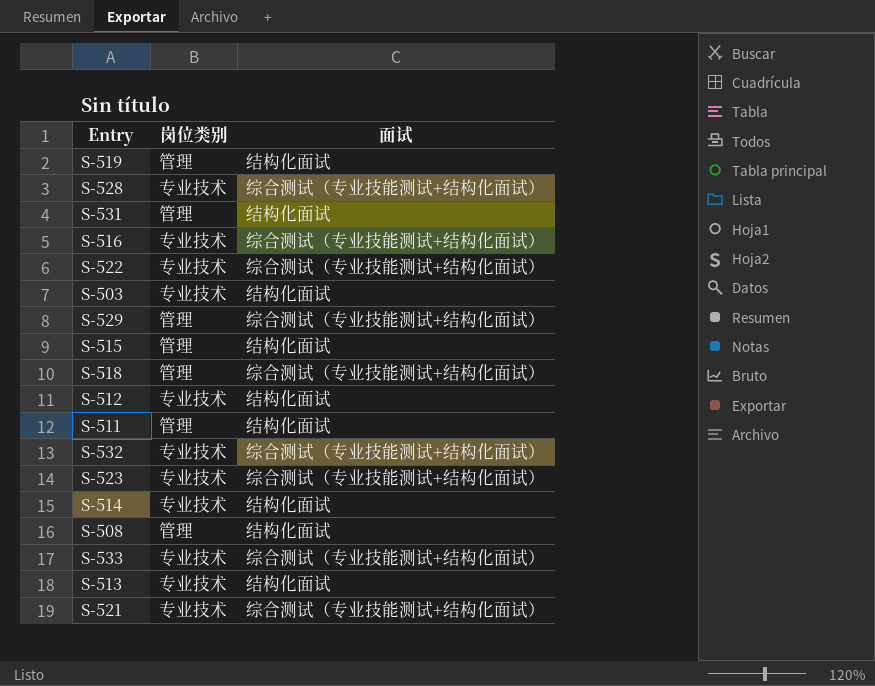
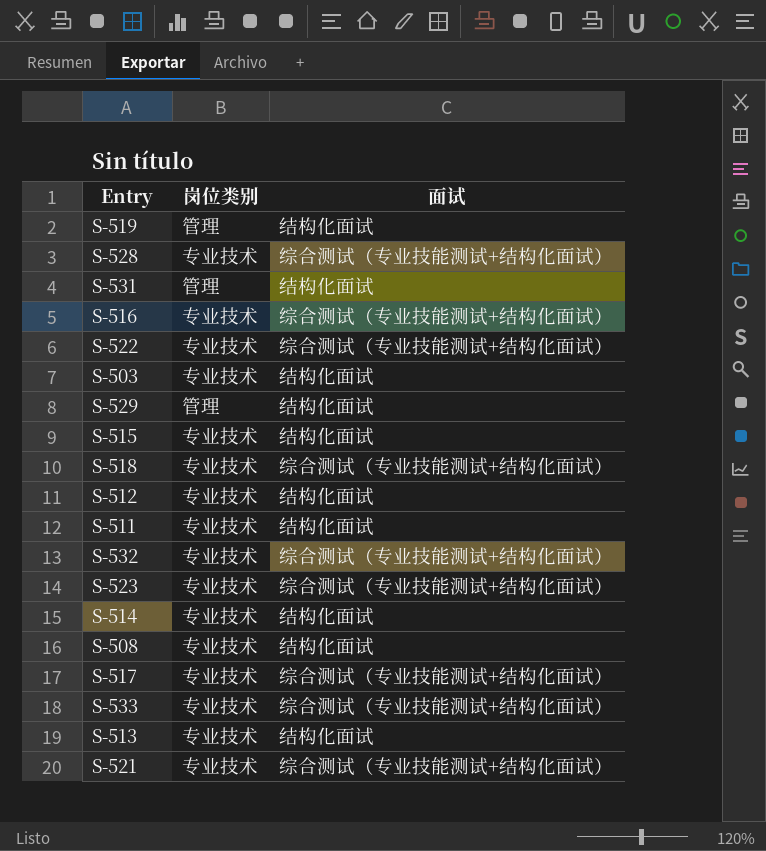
S-529 | 面试: 综合测试（专业技能测试+结构化面试） -> 结构化面试
S-515 | 岗位类别: 管理 -> 专业技术
S-518 | 岗位类别: 管理 -> 专业技术
S-511 | 岗位类别: 管理 -> 专业技术
S-508 | 岗位类别: 管理 -> 专业技术
row S-517: none -> 专业技术 | 综合测试（专业技能测试+结构化面试）

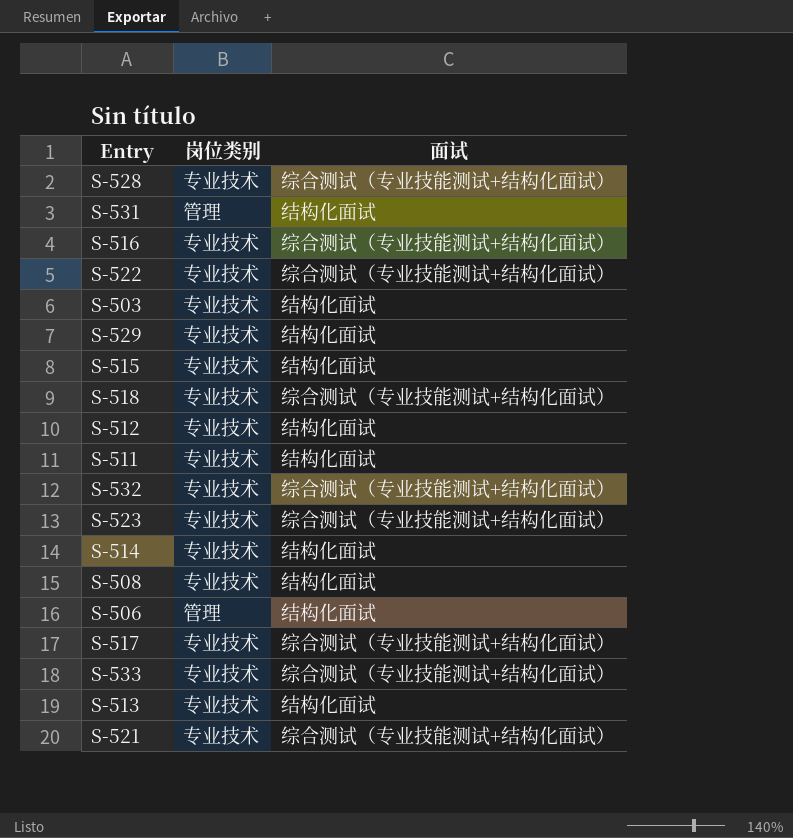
row S-519: 管理 | 结构化面试 -> none
S-529 | 岗位类别: 管理 -> 专业技术
row S-506: none -> 管理 | 结构化面试

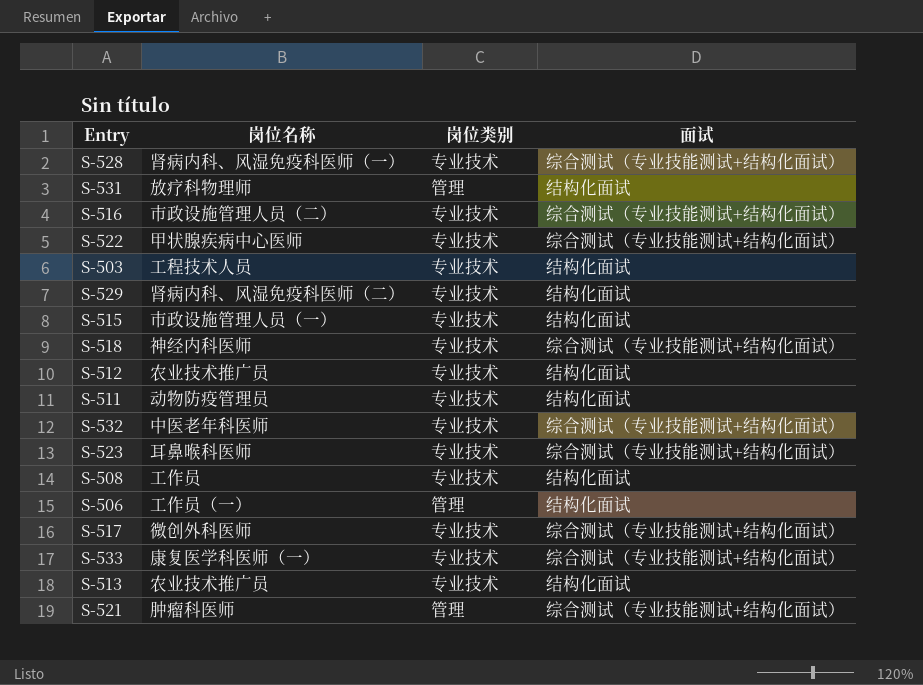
column 岗位名称 | position: none -> 2
row S-514: 专业技术 | 结构化面试 -> none
S-521 | 岗位类别: 专业技术 -> 管理

